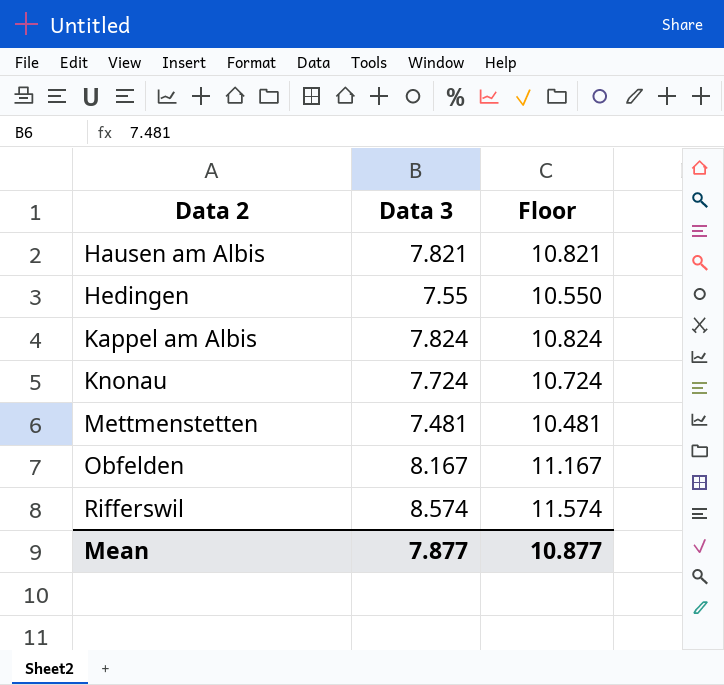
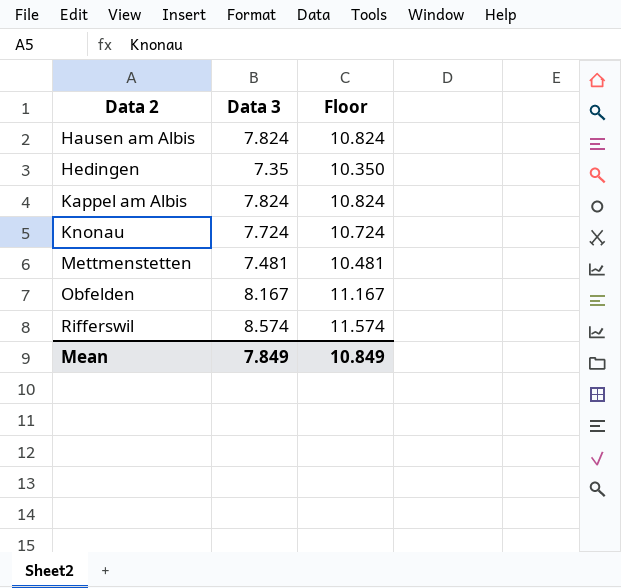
Hausen am Albis | Data 3: 7.821 -> 7.824
Hausen am Albis | Floor: 10.821 -> 10.824
Hedingen | Data 3: 7.55 -> 7.35
Hedingen | Floor: 10.550 -> 10.350
Mean | Data 3: 7.877 -> 7.849
Mean | Floor: 10.877 -> 10.849

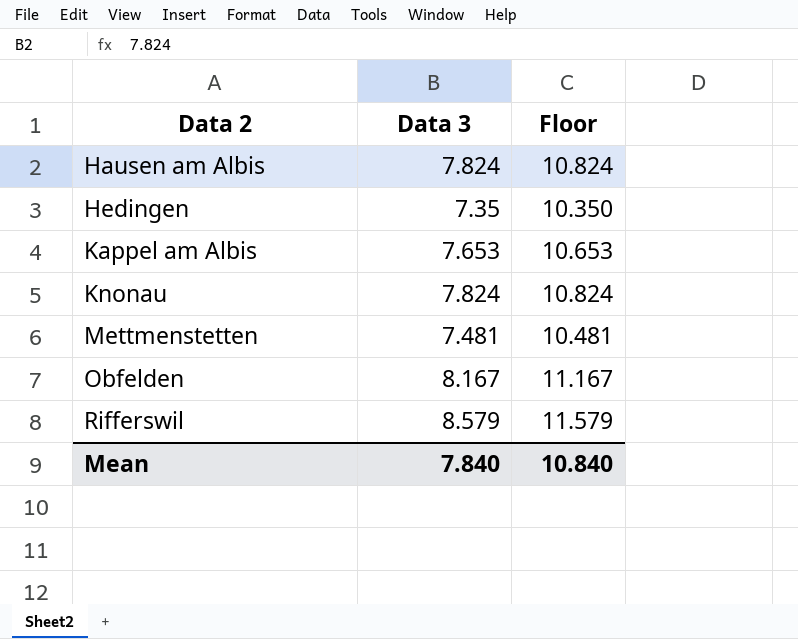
Kappel am Albis | Data 3: 7.824 -> 7.653
Kappel am Albis | Floor: 10.824 -> 10.653
Knonau | Data 3: 7.724 -> 7.824
Knonau | Floor: 10.724 -> 10.824
Rifferswil | Data 3: 8.574 -> 8.579
Rifferswil | Floor: 11.574 -> 11.579
Mean | Data 3: 7.849 -> 7.840
Mean | Floor: 10.849 -> 10.840

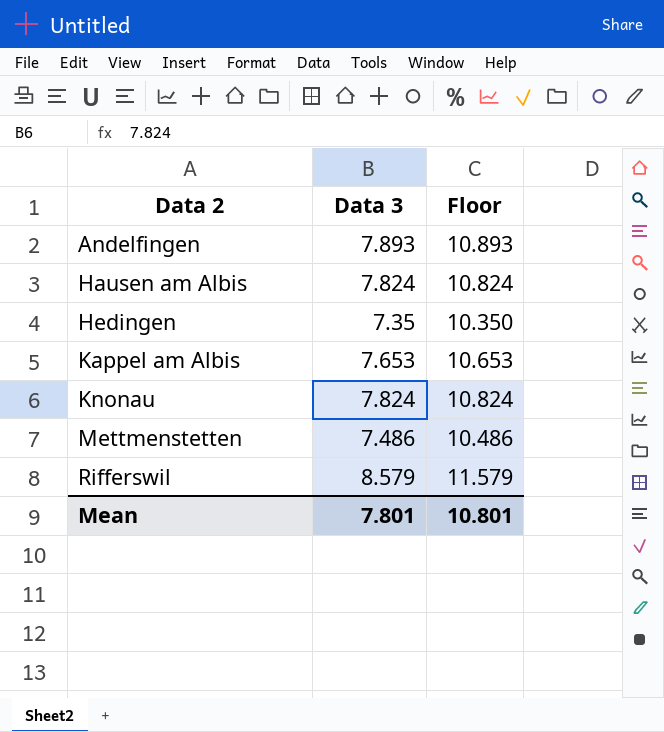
row Obfelden: 8.167 | 11.167 -> none
row Andelfingen: none -> 7.893 | 10.893
Mettmenstetten | Data 3: 7.481 -> 7.486
Mettmenstetten | Floor: 10.481 -> 10.486
Mean | Data 3: 7.840 -> 7.801
Mean | Floor: 10.840 -> 10.801

